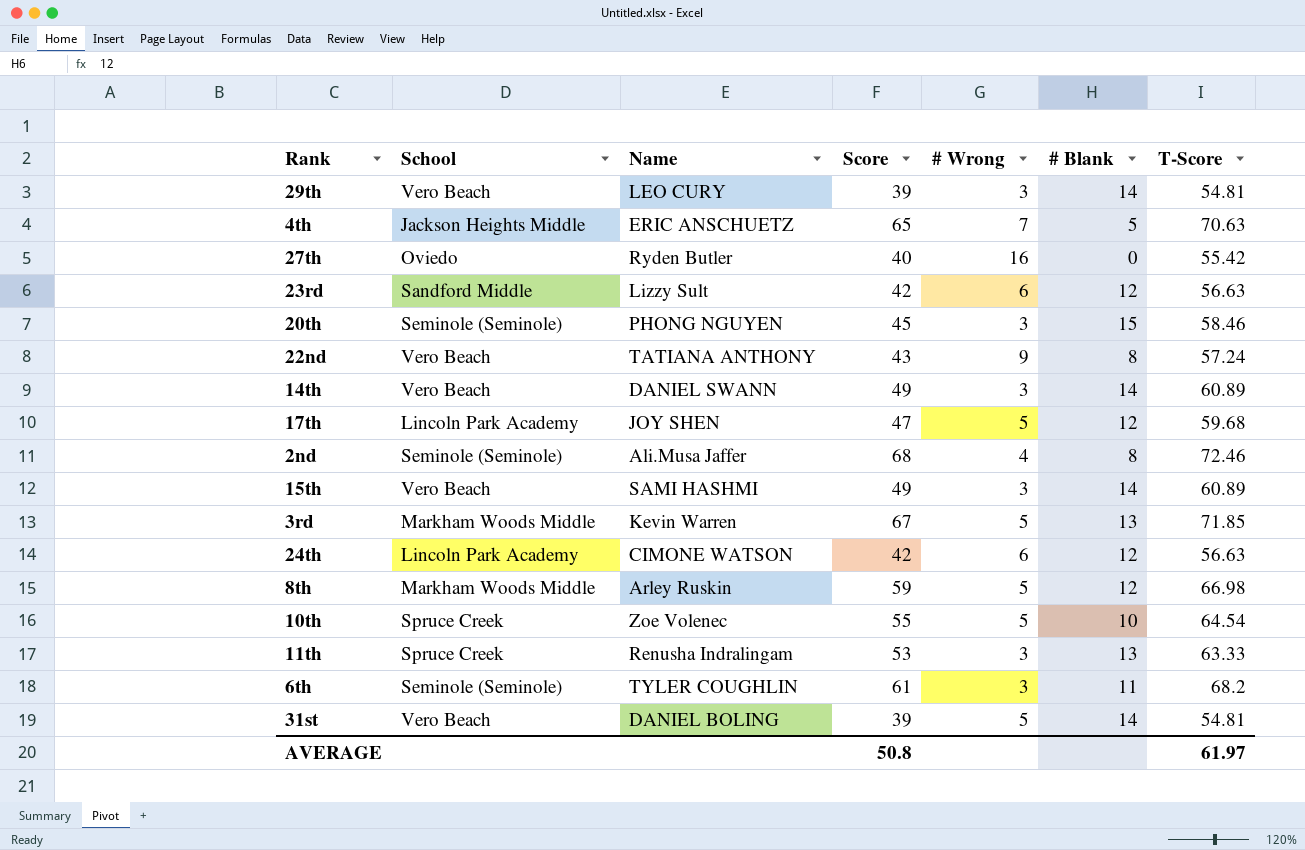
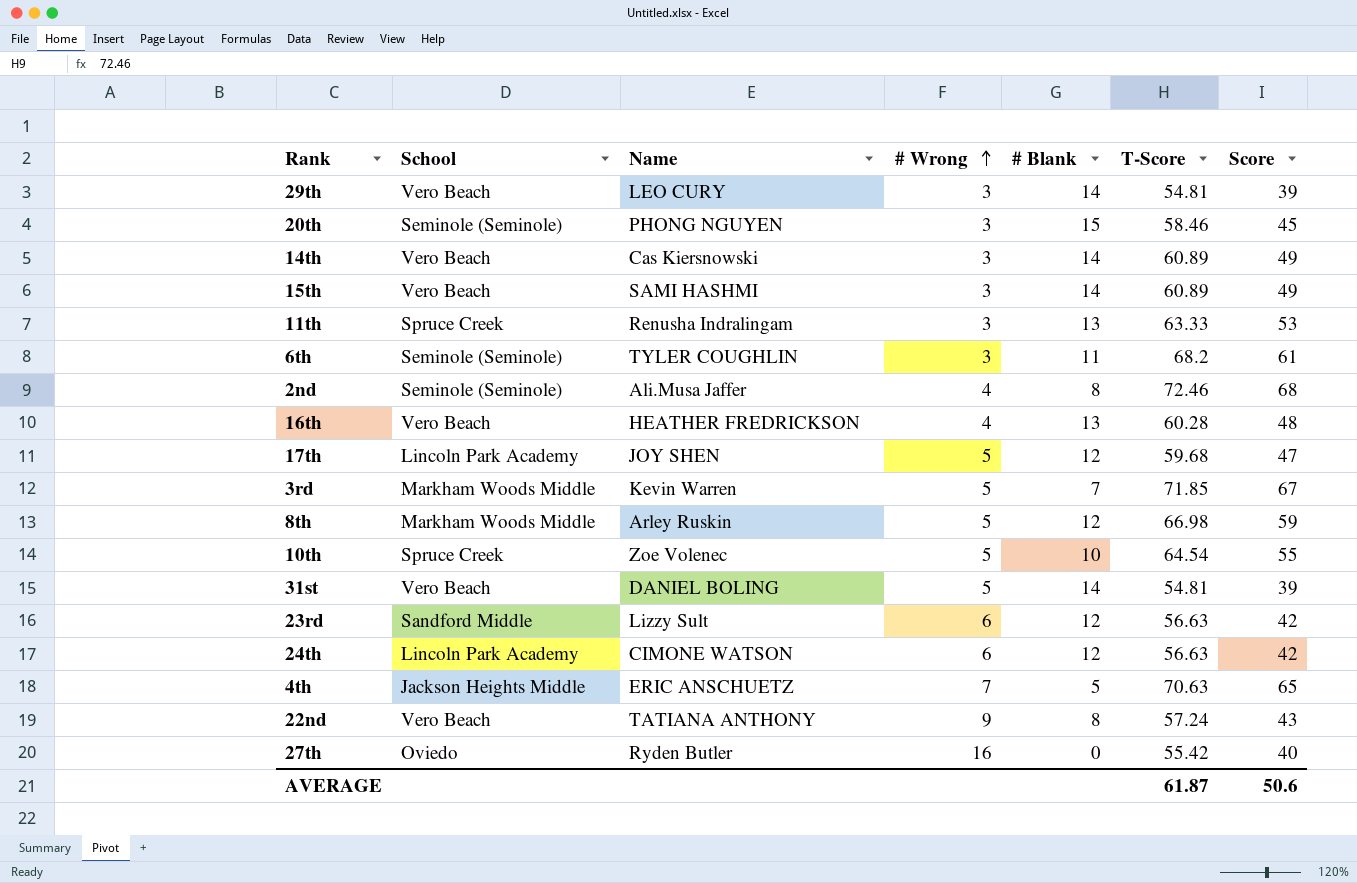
row order: none -> # Wrong ascending
column Score | position: 4 -> 7
14th | Name: DANIEL SWANN -> Cas Kiersnowski
row 16th: none -> Vero Beach | HEATHER FREDRICKSON | 4 | 13 | 60.28 | 48
3rd | # Blank: 13 -> 7
AVERAGE | T-Score: 61.97 -> 61.87
AVERAGE | Score: 50.8 -> 50.6

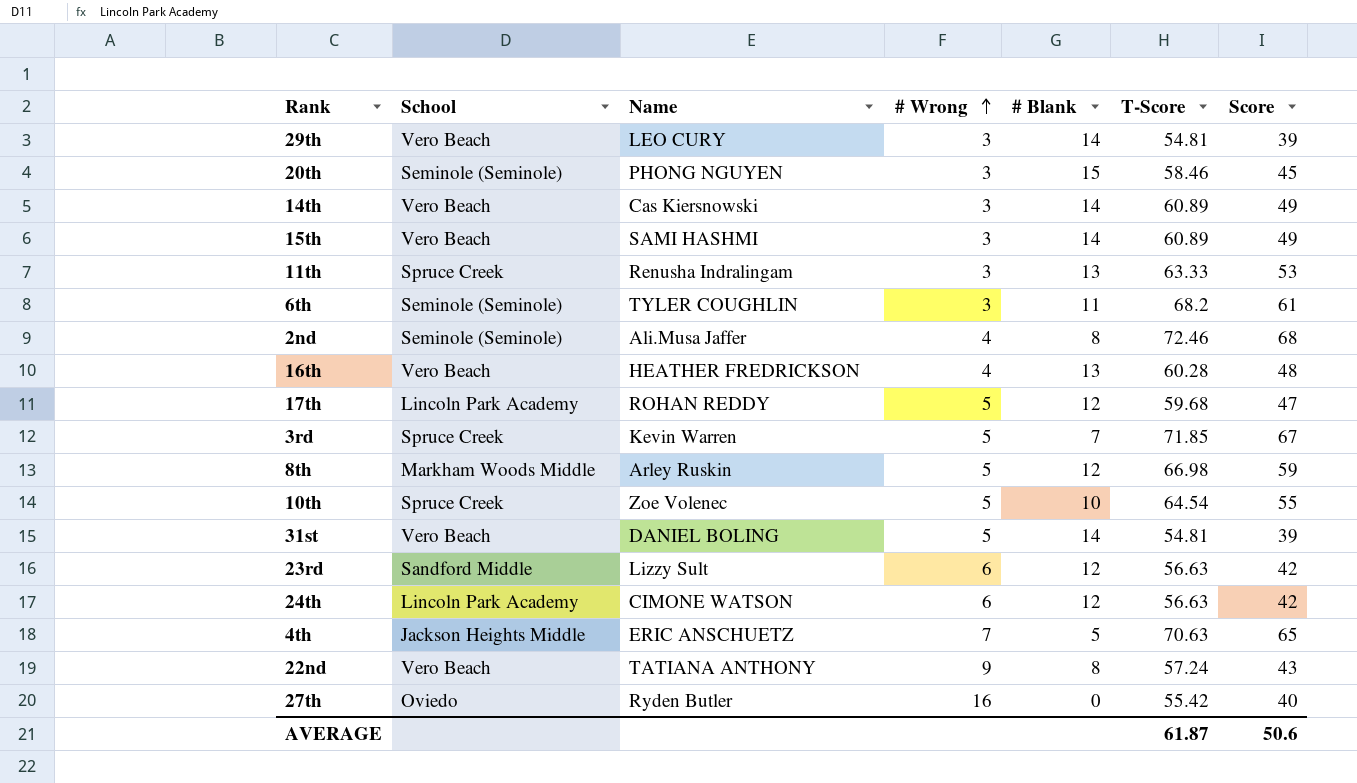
17th | Name: JOY SHEN -> ROHAN REDDY
3rd | School: Markham Woods Middle -> Spruce Creek

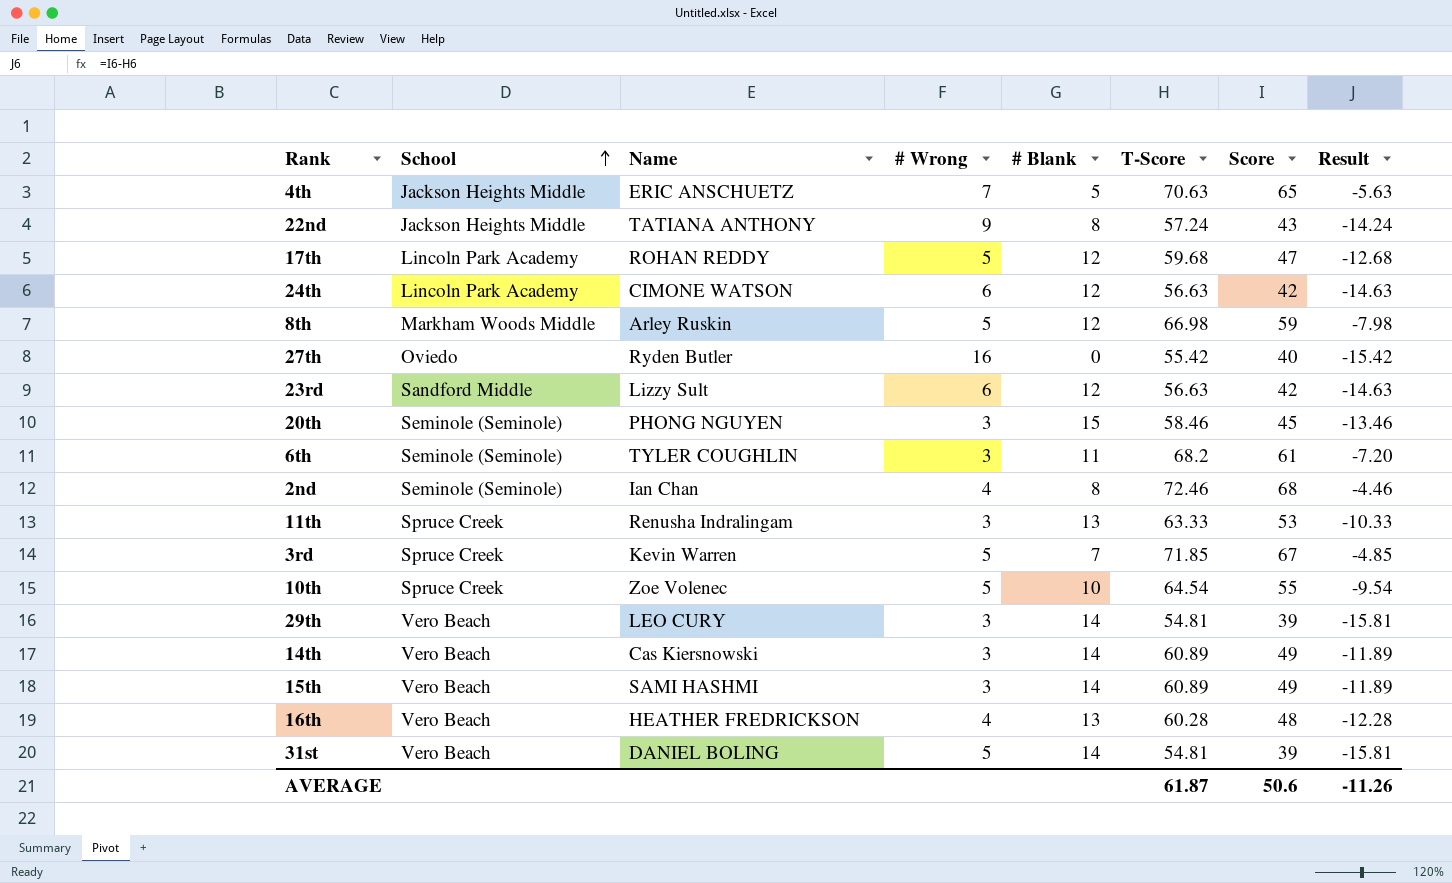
row order: # Wrong ascending -> School ascending
column Result | formula: none -> [Score] - [T-Score]
22nd | School: Vero Beach -> Jackson Heights Middle
2nd | Name: Ali.Musa Jaffer -> Ian Chan

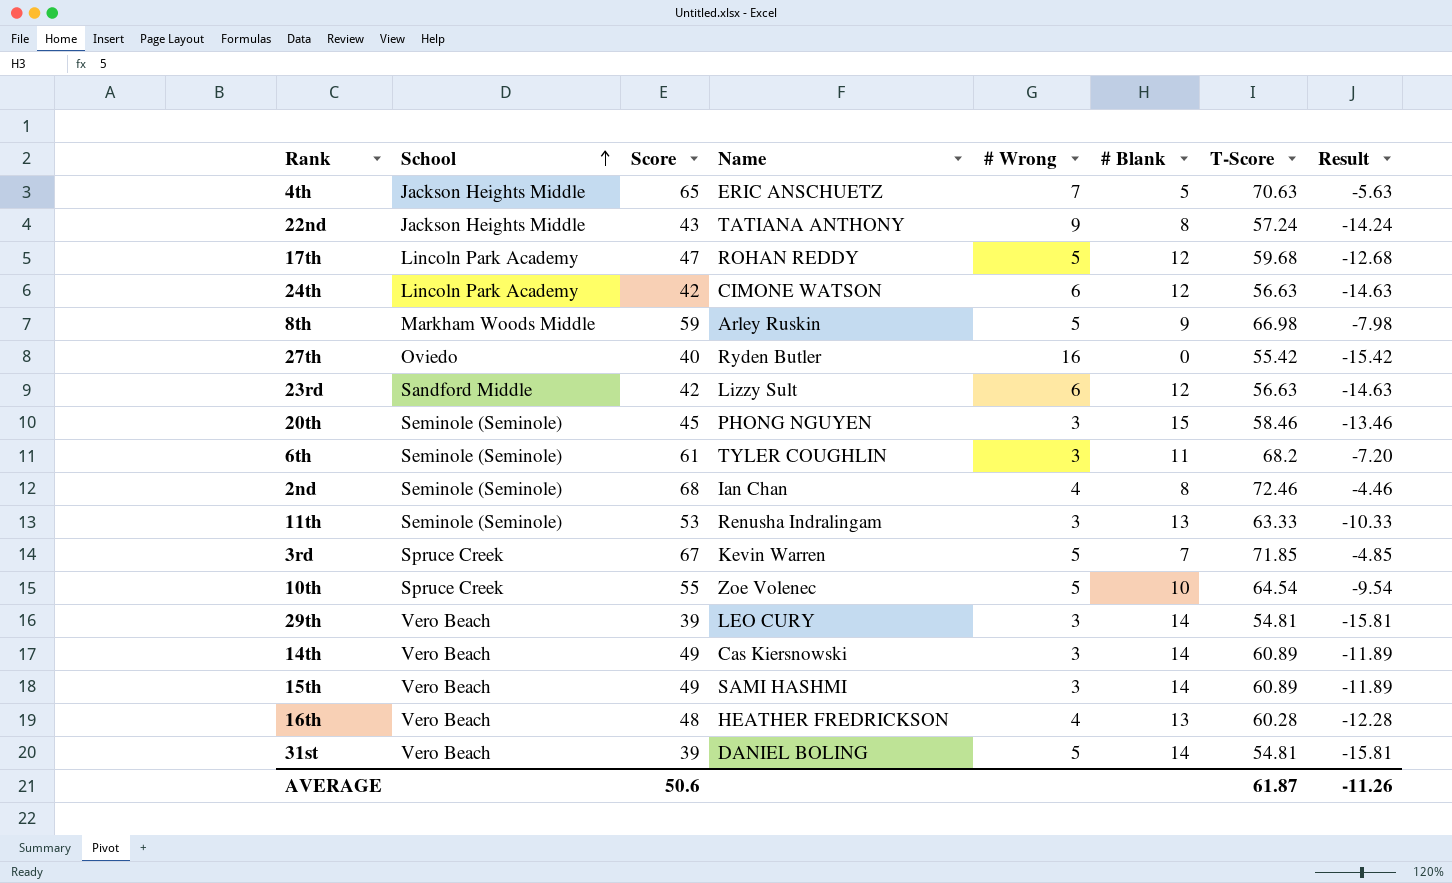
column Score | position: 7 -> 3
8th | # Blank: 12 -> 9
11th | School: Spruce Creek -> Seminole (Seminole)

